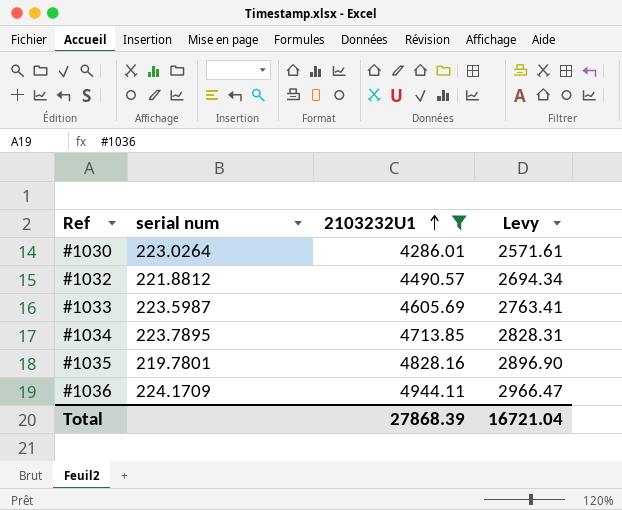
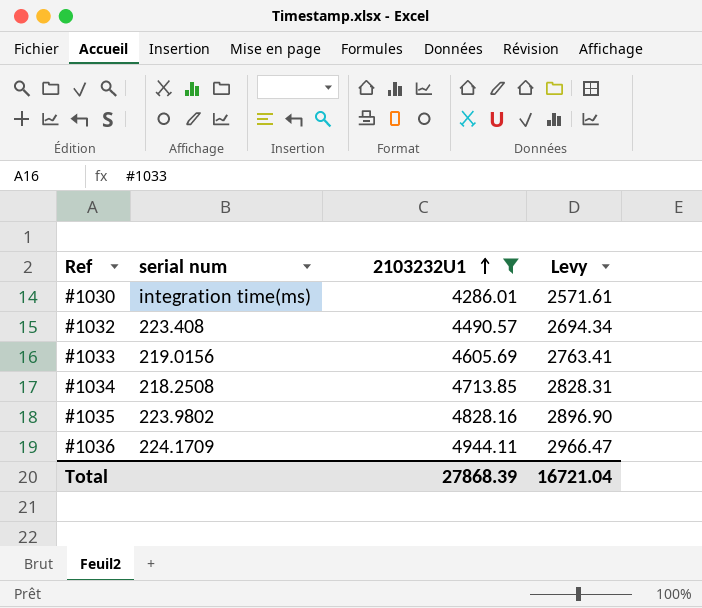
#1030 | serial num: 223.0264 -> integration time(ms)
#1032 | serial num: 221.8812 -> 223.408
#1033 | serial num: 223.5987 -> 219.0156
#1034 | serial num: 223.7895 -> 218.2508
#1035 | serial num: 219.7801 -> 223.9802

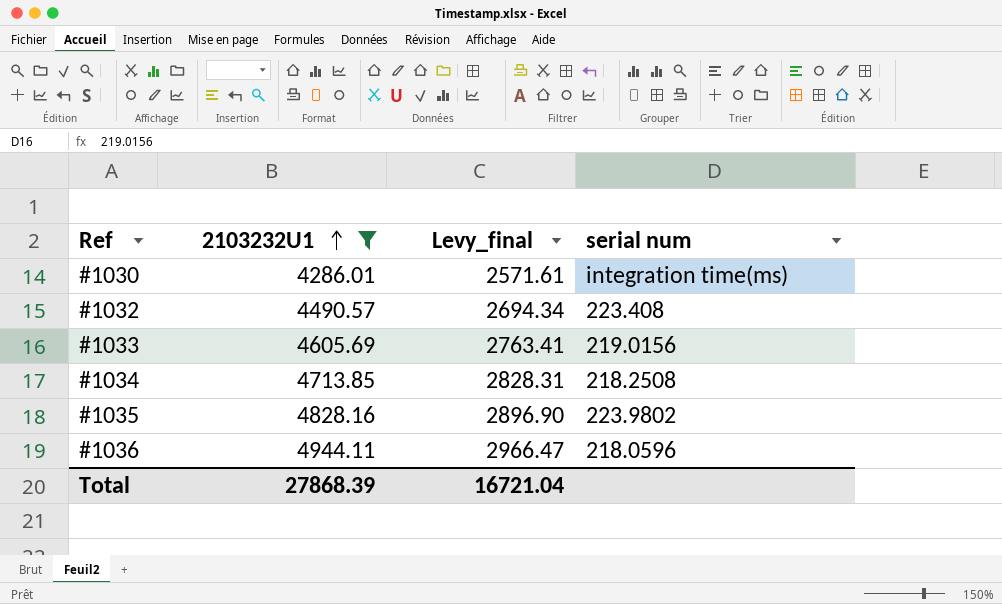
column name: Levy -> Levy_final
column serial num | position: 2 -> 4
#1036 | serial num: 224.1709 -> 218.0596

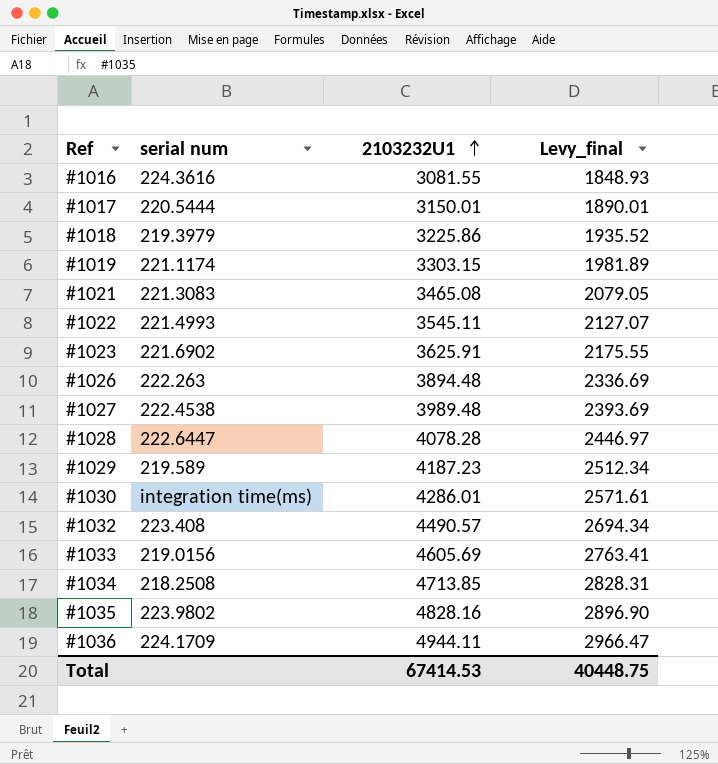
filter: 2103232U1 >= 4286.01 -> none
column serial num | position: 4 -> 2
#1036 | serial num: 218.0596 -> 224.1709
Total | 2103232U1: 27868.39 -> 67414.53
Total | Levy_final: 16721.04 -> 40448.75

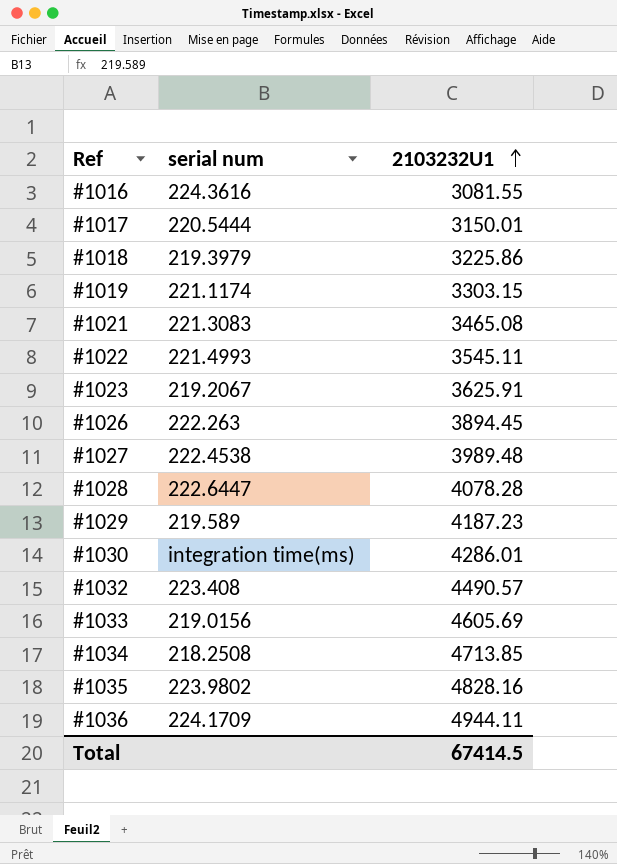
column Levy_final | formula: [2103232U1] * 0.6 -> none
#1023 | serial num: 221.6902 -> 219.2067
#1026 | 2103232U1: 3894.48 -> 3894.45
Total | 2103232U1: 67414.53 -> 67414.5

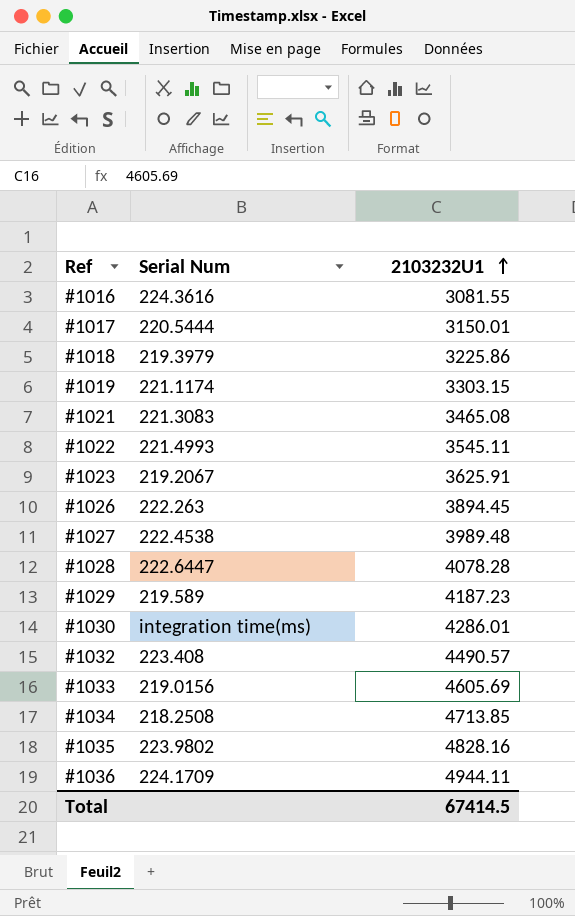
column name: serial num -> Serial Num

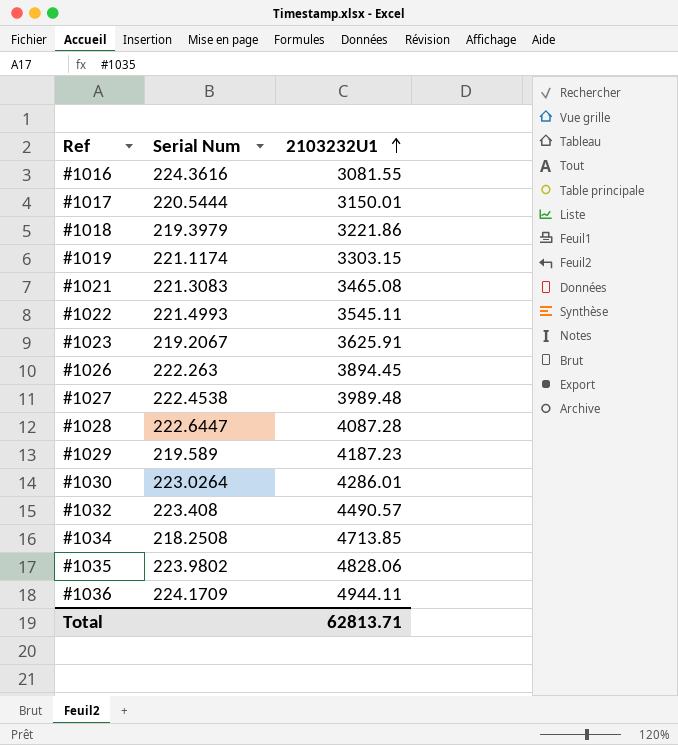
row #1033: 219.0156 | 4605.69 -> none
#1018 | 2103232U1: 3225.86 -> 3221.86
#1028 | 2103232U1: 4078.28 -> 4087.28
#1030 | Serial Num: integration time(ms) -> 223.0264
#1035 | 2103232U1: 4828.16 -> 4828.06
Total | 2103232U1: 67414.5 -> 62813.71

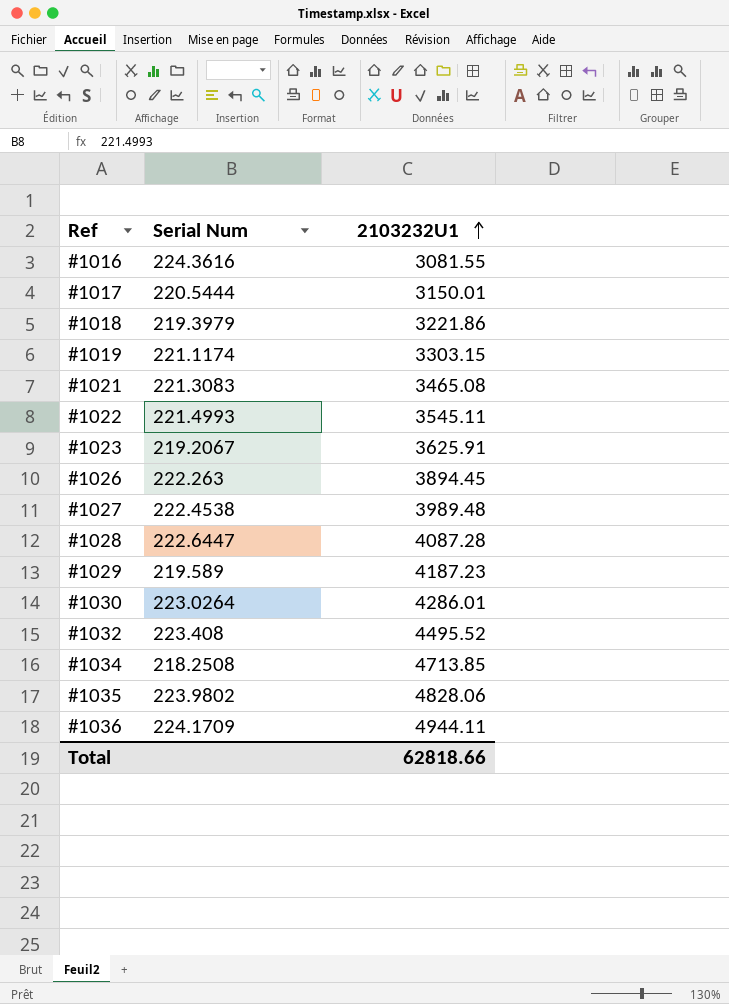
#1032 | 2103232U1: 4490.57 -> 4495.52
Total | 2103232U1: 62813.71 -> 62818.66

